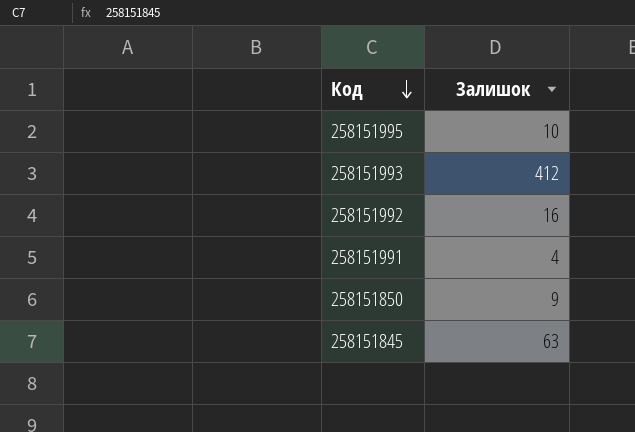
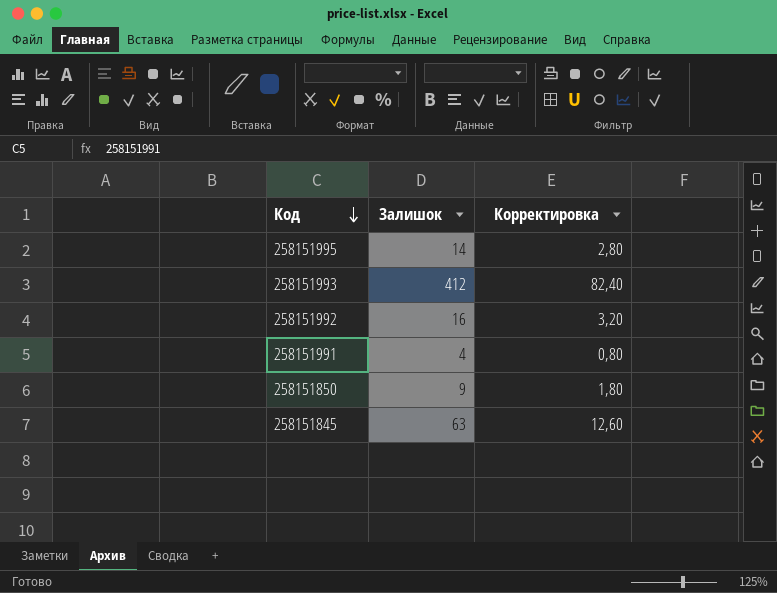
column Корректировка | formula: none -> [Залишок] * 0,2
258151995 | Залишок: 10 -> 14

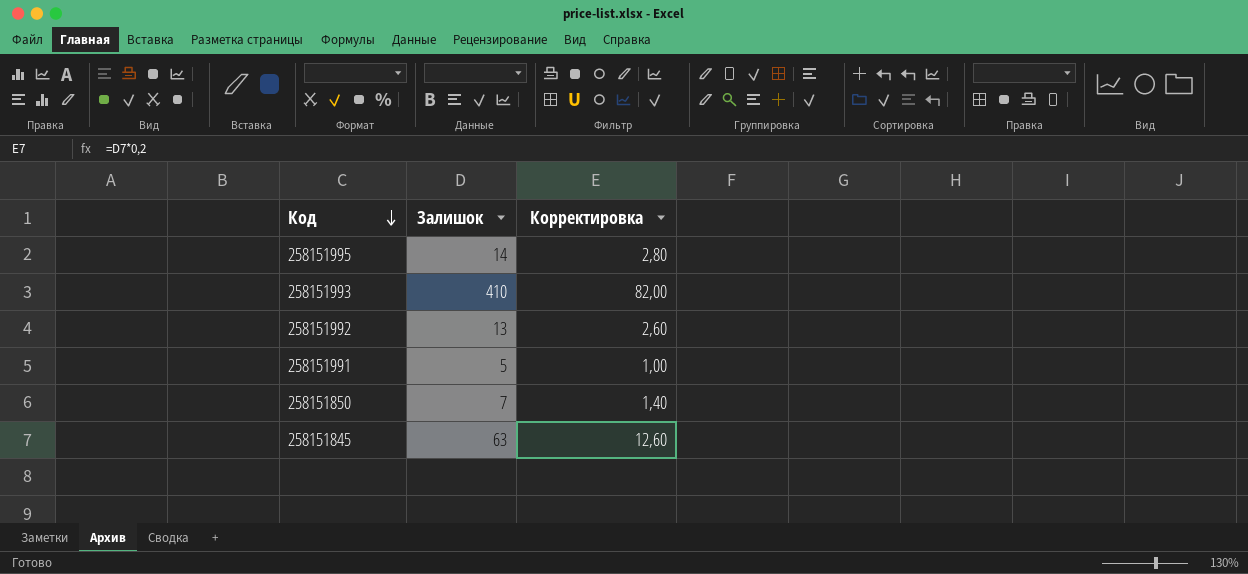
258151993 | Залишок: 412 -> 410
258151993 | Корректировка: 82,40 -> 82,00
258151992 | Залишок: 16 -> 13
258151992 | Корректировка: 3,20 -> 2,60
258151991 | Залишок: 4 -> 5
258151991 | Корректировка: 0,80 -> 1,00
258151850 | Залишок: 9 -> 7
258151850 | Корректировка: 1,80 -> 1,40

